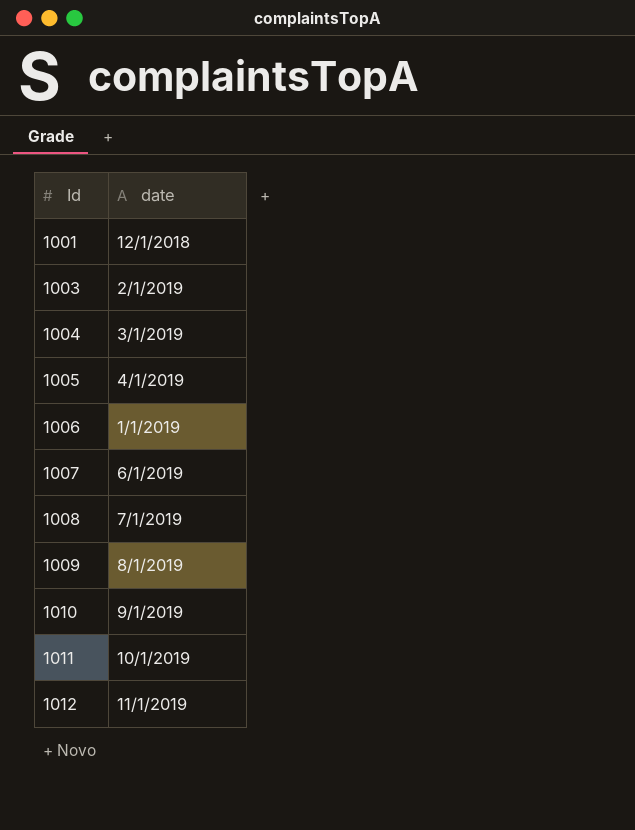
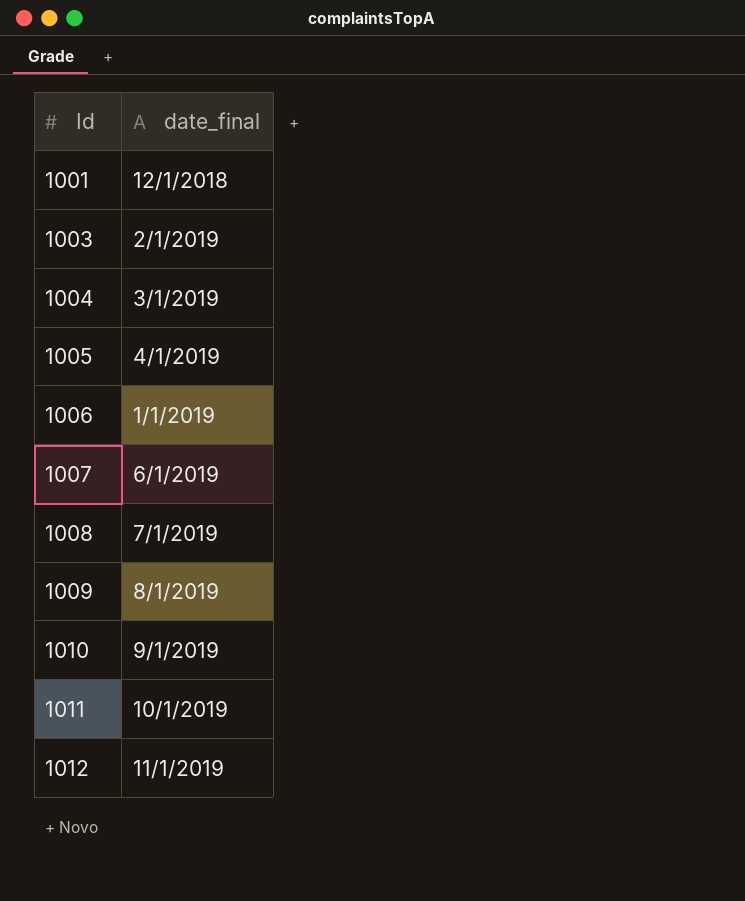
column name: date -> date_final

